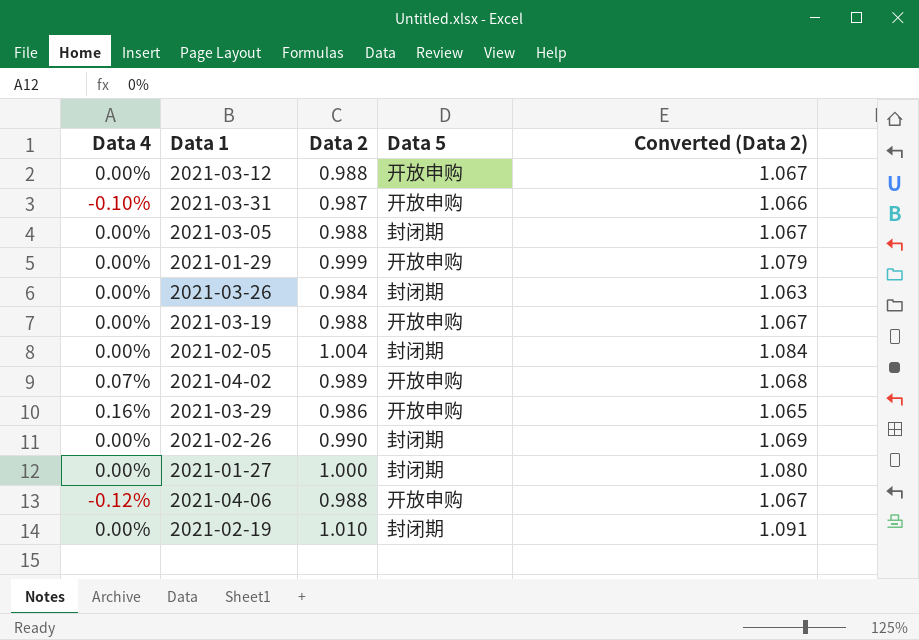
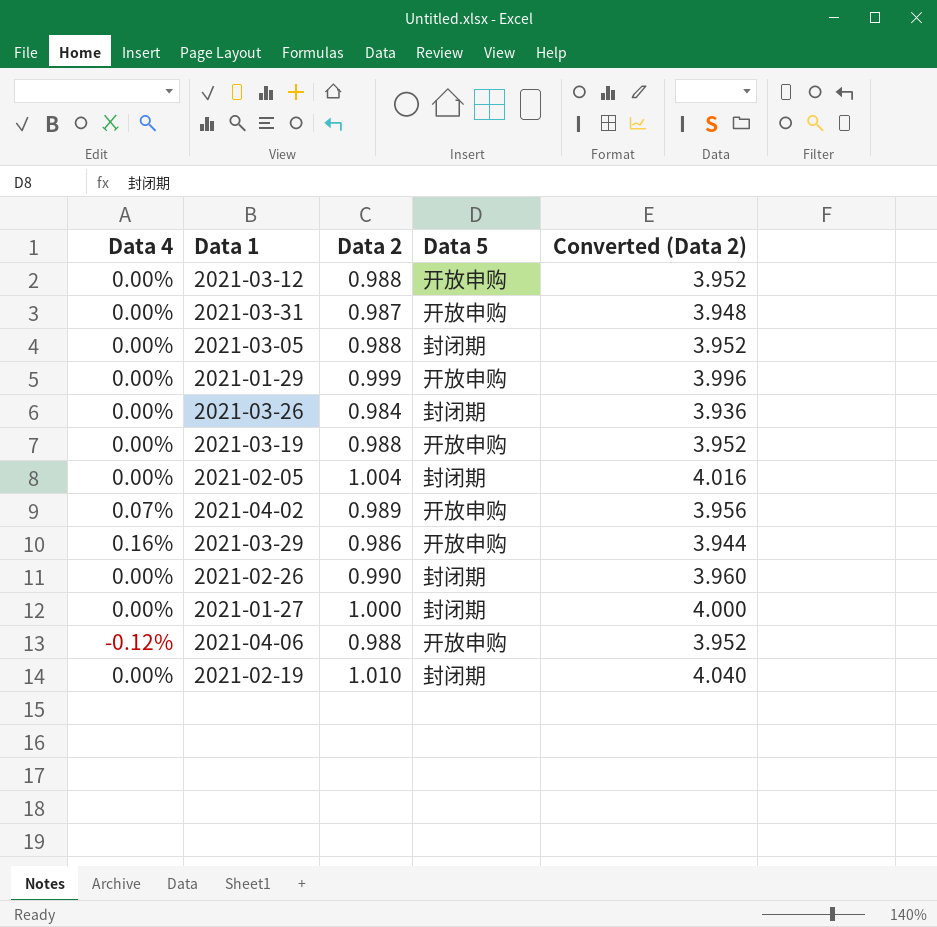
column Converted (Data 2) | formula: [Data 2] * 1.08 -> [Data 2] * 4
2021-03-31 | Data 4: -0.10% -> 0.00%

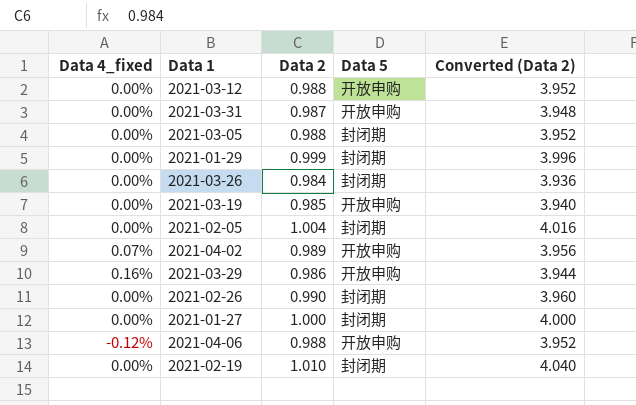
column name: Data 4 -> Data 4_fixed
2021-01-29 | Data 5: 开放申购 -> 封闭期
2021-03-19 | Data 2: 0.988 -> 0.985
2021-03-19 | Converted (Data 2): 3.952 -> 3.940

